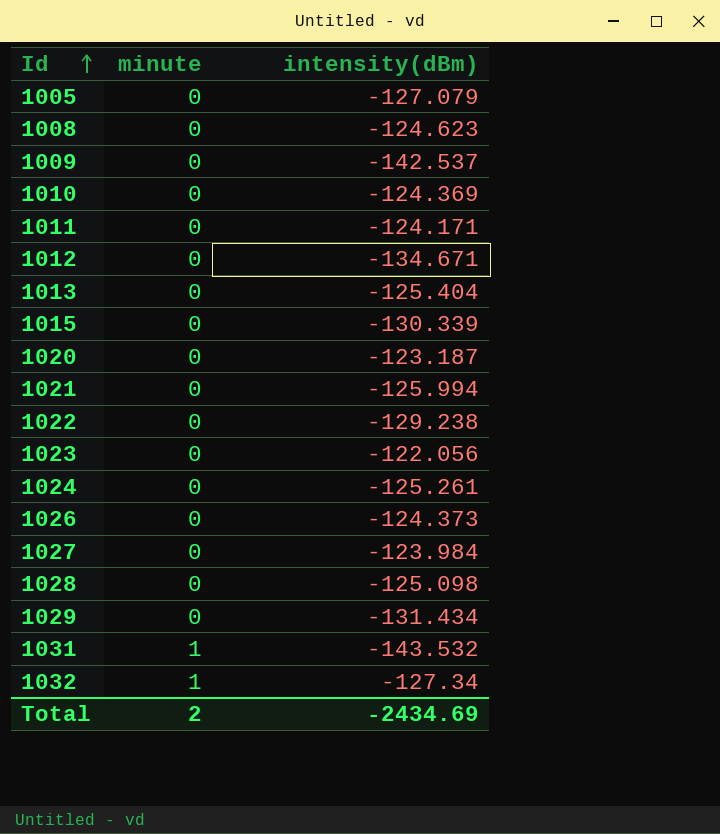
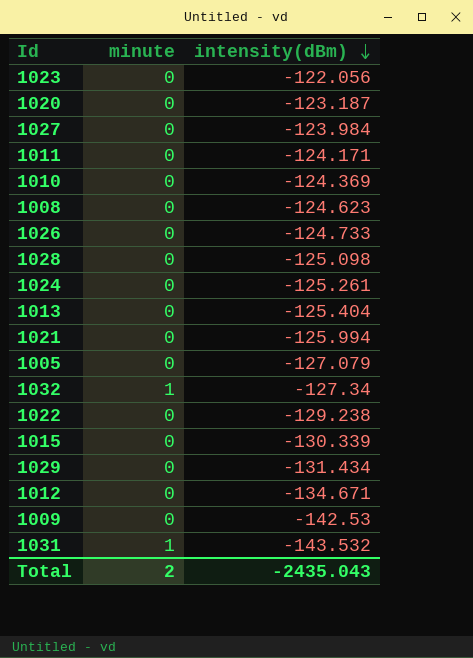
row order: Id ascending -> intensity(dBm) descending
1026 | intensity(dBm): -124.373 -> -124.733
1009 | intensity(dBm): -142.537 -> -142.53
Total | intensity(dBm): -2434.69 -> -2435.043

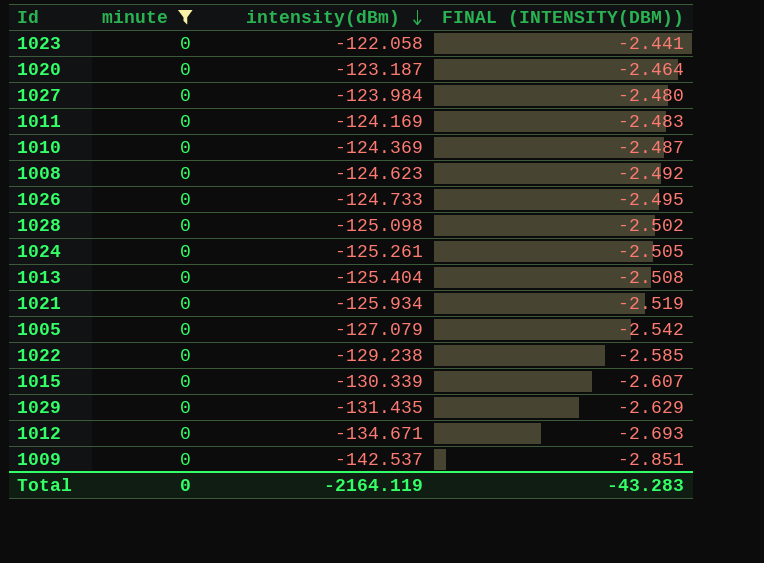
filter: none -> minute = 0
column FINAL (INTENSITY(DBM)) | formula: none -> [intensity(dBm)] * 0.02
1023 | intensity(dBm): -122.056 -> -122.058
1011 | intensity(dBm): -124.171 -> -124.169
1021 | intensity(dBm): -125.994 -> -125.934
1029 | intensity(dBm): -131.434 -> -131.435
1009 | intensity(dBm): -142.53 -> -142.537
Total | minute: 2 -> 0
Total | intensity(dBm): -2435.043 -> -2164.119

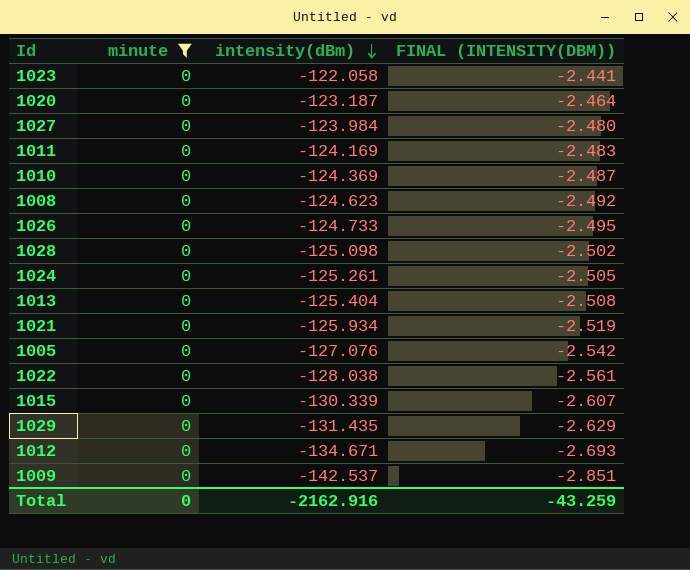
1005 | intensity(dBm): -127.079 -> -127.076
1022 | intensity(dBm): -129.238 -> -128.038
1022 | FINAL (INTENSITY(DBM)): -2.585 -> -2.561
Total | intensity(dBm): -2164.119 -> -2162.916
Total | FINAL (INTENSITY(DBM)): -43.283 -> -43.259

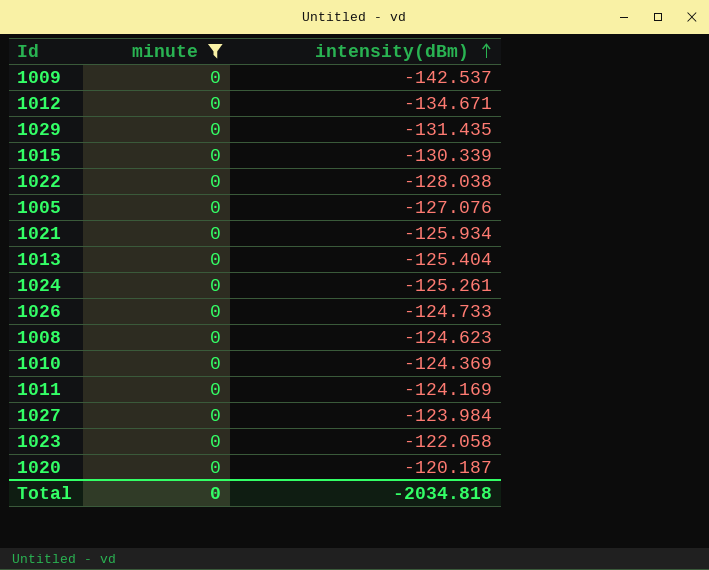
row order: intensity(dBm) descending -> intensity(dBm) ascending
column FINAL (INTENSITY(DBM)) | formula: [intensity(dBm)] * 0.02 -> none
row 1028: 0 | -125.098 | -2.502 -> none
1020 | intensity(dBm): -123.187 -> -120.187
Total | intensity(dBm): -2162.916 -> -2034.818

